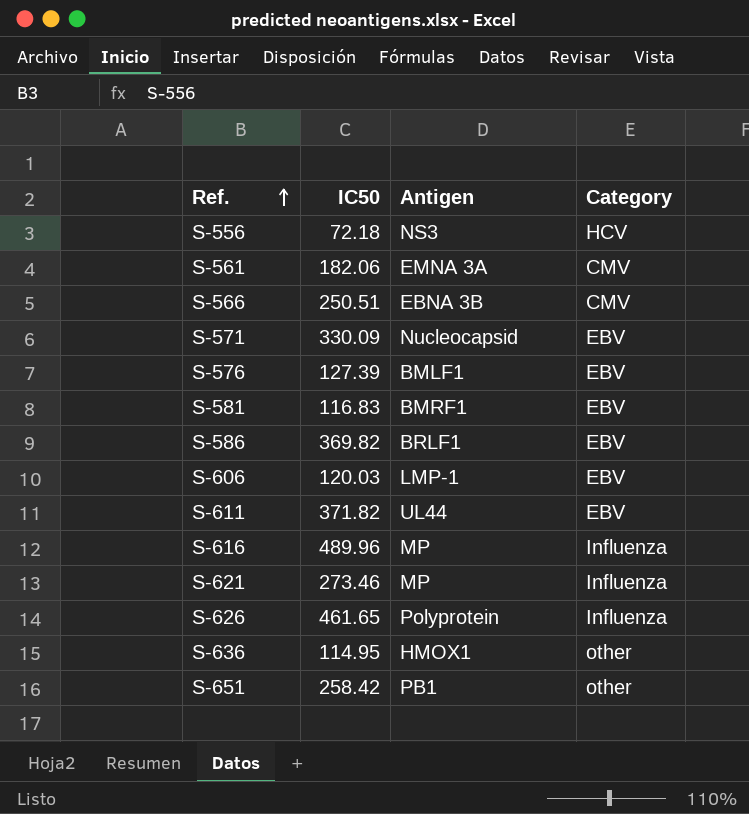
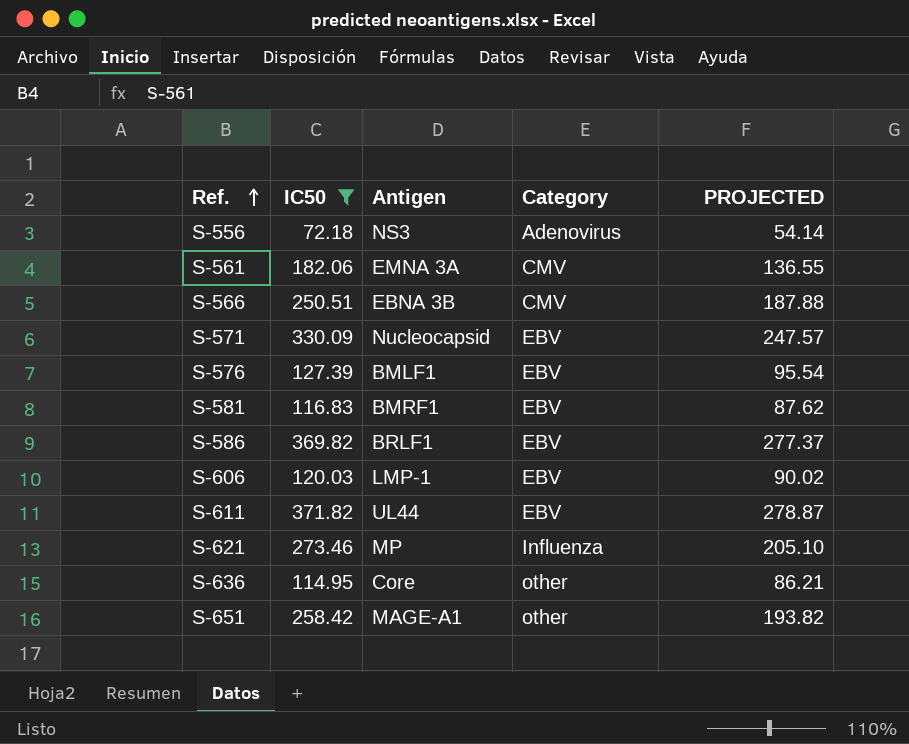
filter: none -> IC50 <= 371.82
column PROJECTED | formula: none -> [IC50] * 0.75
S-556 | Category: HCV -> Adenovirus
S-636 | Antigen: HMOX1 -> Core
S-651 | Antigen: PB1 -> MAGE-A1

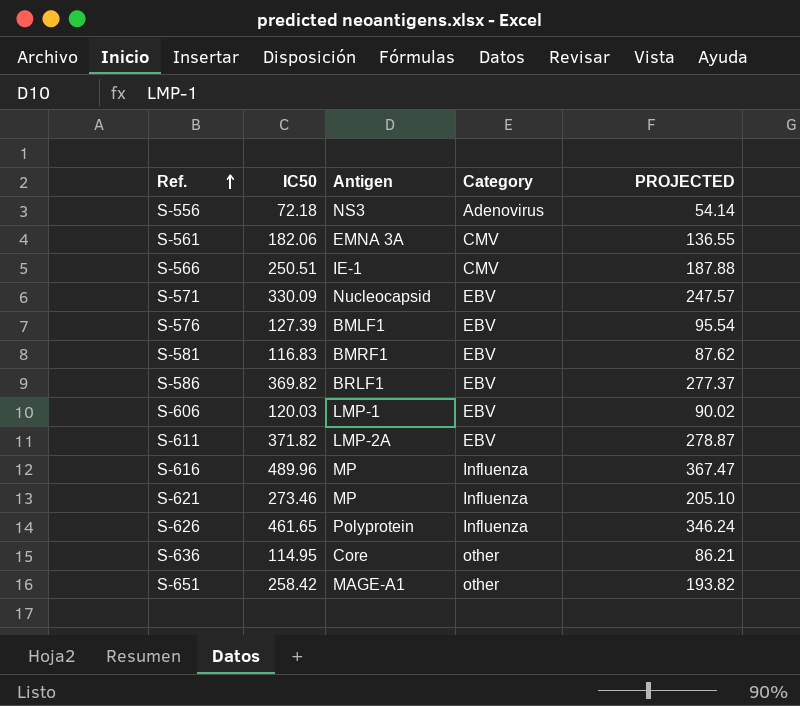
filter: IC50 <= 371.82 -> none
S-566 | Antigen: EBNA 3B -> IE-1
S-611 | Antigen: UL44 -> LMP-2A

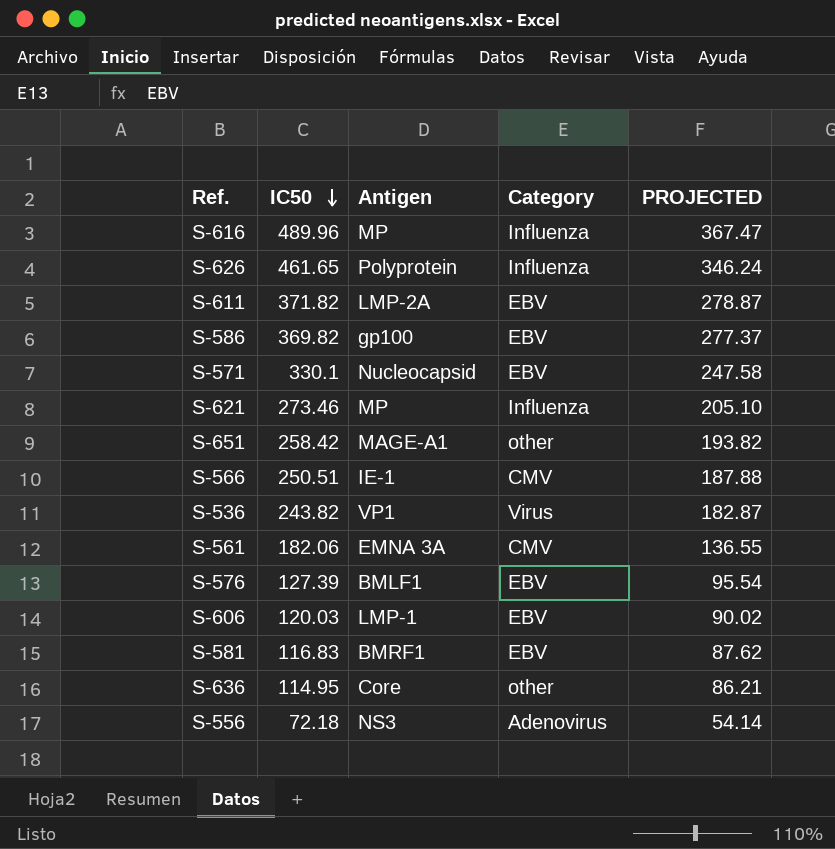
row order: Ref. ascending -> IC50 descending
S-586 | Antigen: BRLF1 -> gp100
S-571 | IC50: 330.09 -> 330.1
S-571 | PROJECTED: 247.57 -> 247.58
row S-536: none -> 243.82 | VP1 | Virus | 182.87

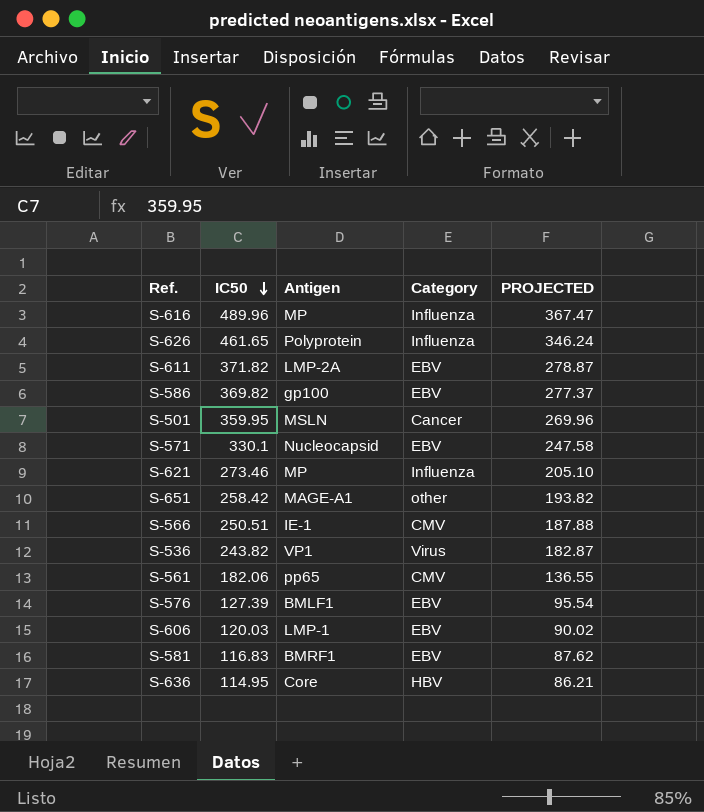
row S-556: 72.18 | NS3 | Adenovirus | 54.14 -> none
row S-501: none -> 359.95 | MSLN | Cancer | 269.96
S-561 | Antigen: EMNA 3A -> pp65
S-636 | Category: other -> HBV

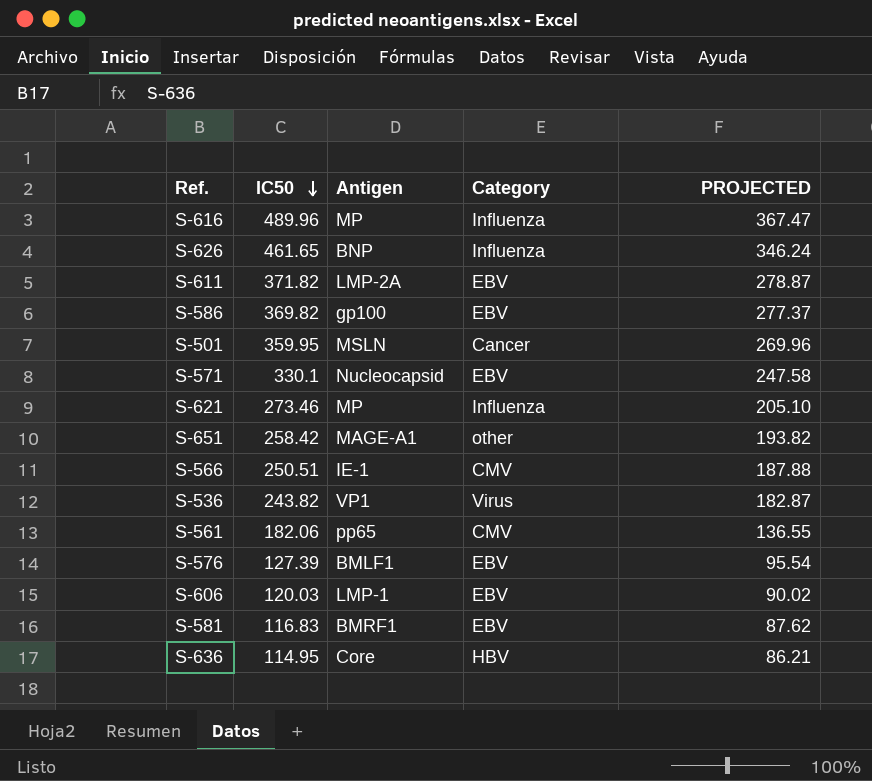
S-626 | Antigen: Polyprotein -> BNP

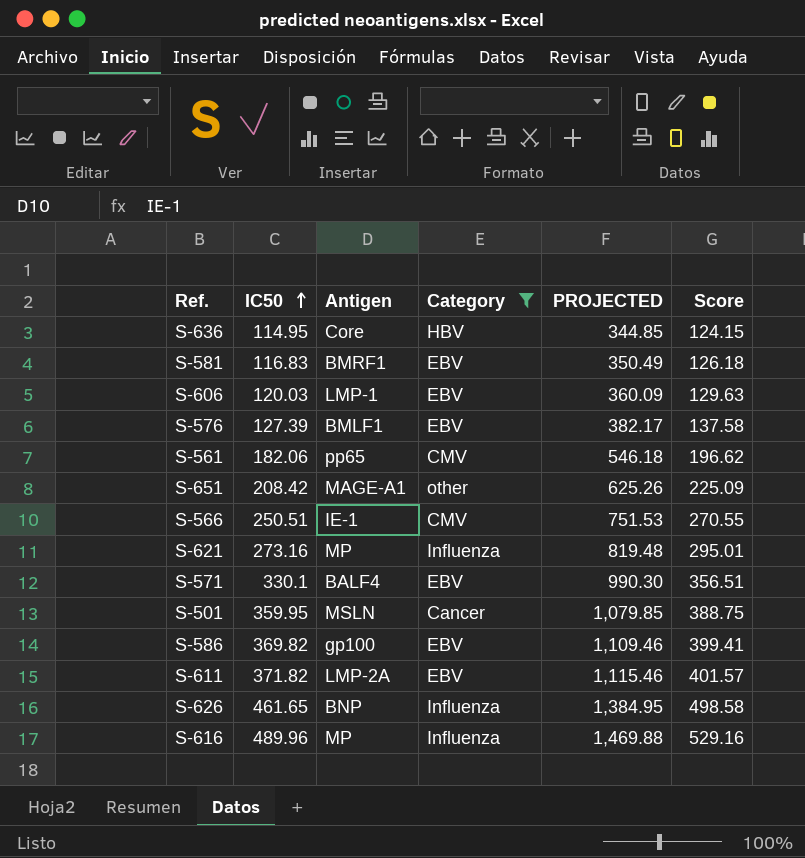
filter: none -> Category != Virus
row order: IC50 descending -> IC50 ascending
column PROJECTED | formula: [IC50] * 0.75 -> [IC50] * 3
column Score | formula: none -> [IC50] * 1.08
S-651 | IC50: 258.42 -> 208.42
S-621 | IC50: 273.46 -> 273.16
S-571 | Antigen: Nucleocapsid -> BALF4

